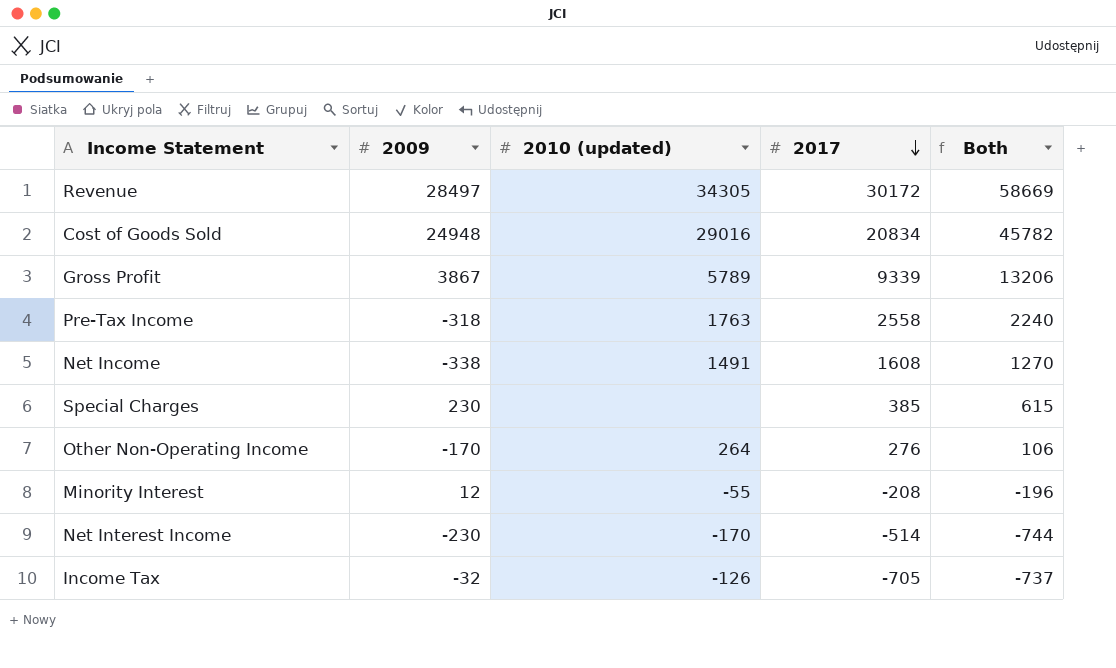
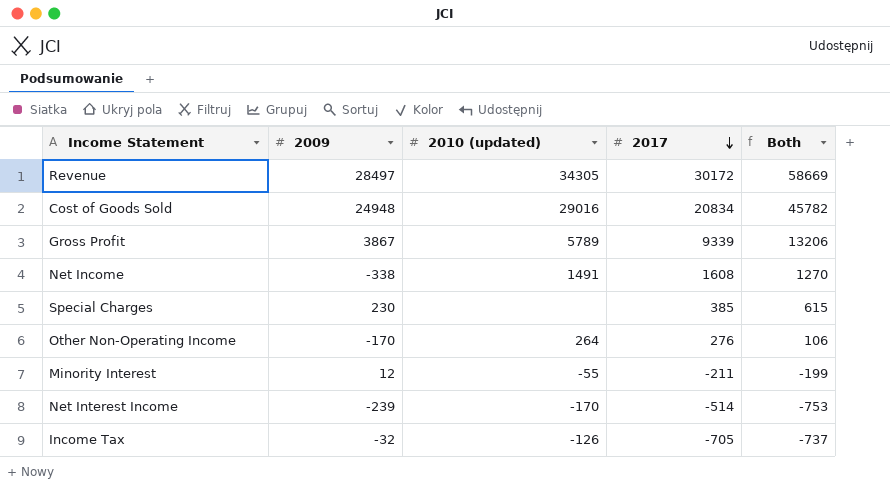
row Pre-Tax Income: -318 | 1763 | 2558 | 2240 -> none
Minority Interest | 2017: -208 -> -211
Minority Interest | Both: -196 -> -199
Net Interest Income | 2009: -230 -> -239
Net Interest Income | Both: -744 -> -753

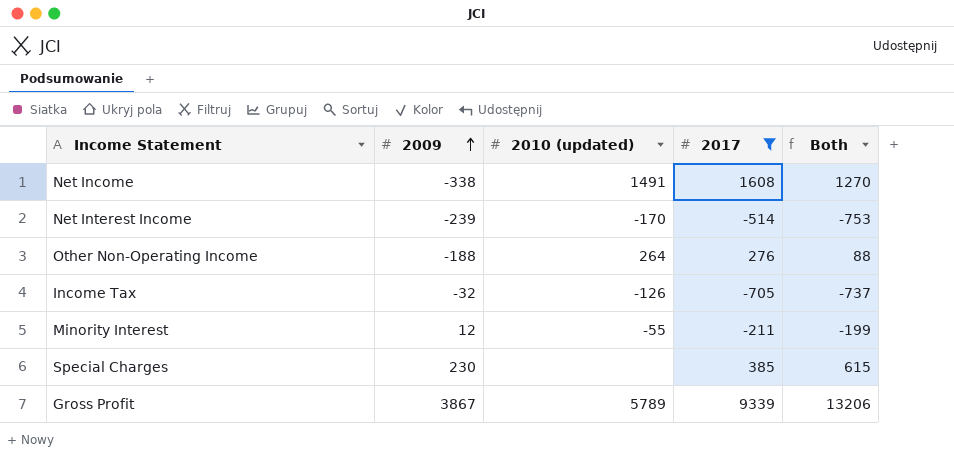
filter: none -> 2017 <= 9339
row order: 2017 descending -> 2009 ascending
Other Non-Operating Income | 2009: -170 -> -188
Other Non-Operating Income | Both: 106 -> 88

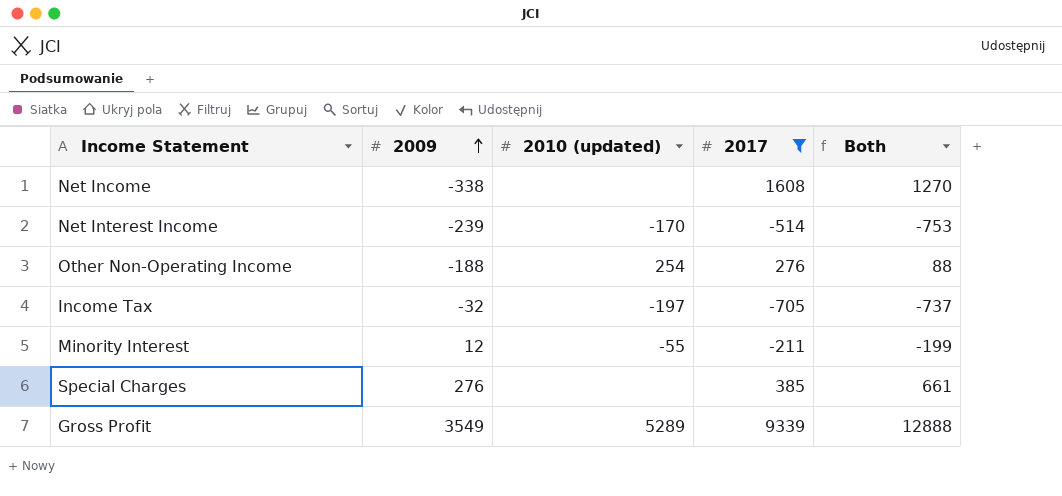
Net Income | 2010 (updated): 1491 -> none
Other Non-Operating Income | 2010 (updated): 264 -> 254
Income Tax | 2010 (updated): -126 -> -197
Special Charges | 2009: 230 -> 276
Special Charges | Both: 615 -> 661
Gross Profit | 2009: 3867 -> 3549
Gross Profit | 2010 (updated): 5789 -> 5289
Gross Profit | Both: 13206 -> 12888

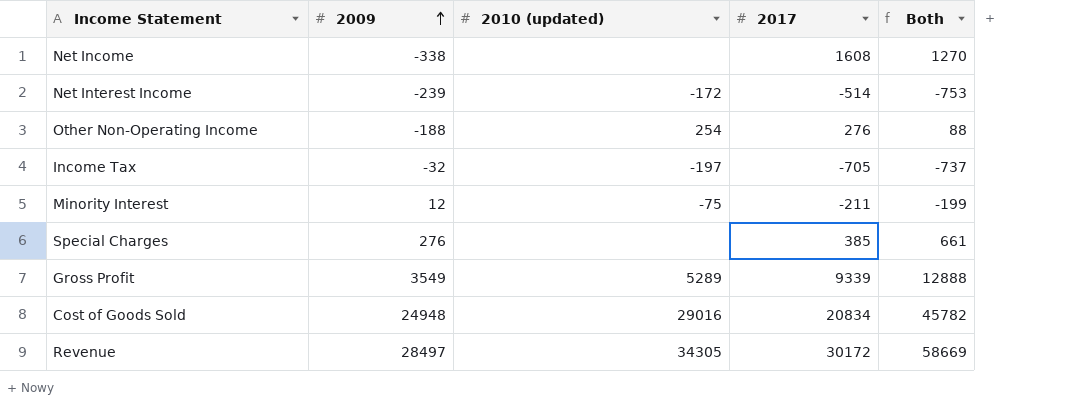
filter: 2017 <= 9339 -> none
Net Interest Income | 2010 (updated): -170 -> -172
Minority Interest | 2010 (updated): -55 -> -75

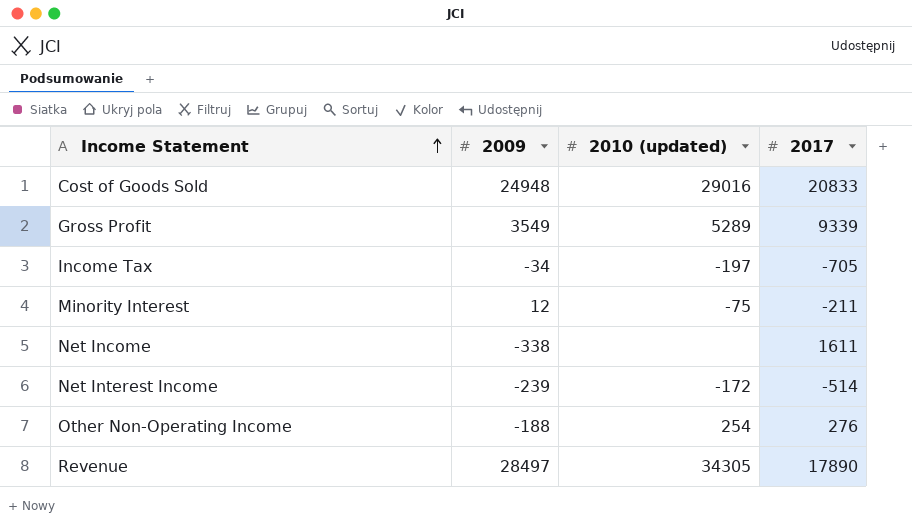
row order: 2009 ascending -> Income Statement ascending
column Both | formula: [2009] + [2017] -> none
row Special Charges: 276 | none | 385 | 661 -> none
Cost of Goods Sold | 2017: 20834 -> 20833
Income Tax | 2009: -32 -> -34
Net Income | 2017: 1608 -> 1611
Revenue | 2017: 30172 -> 17890

